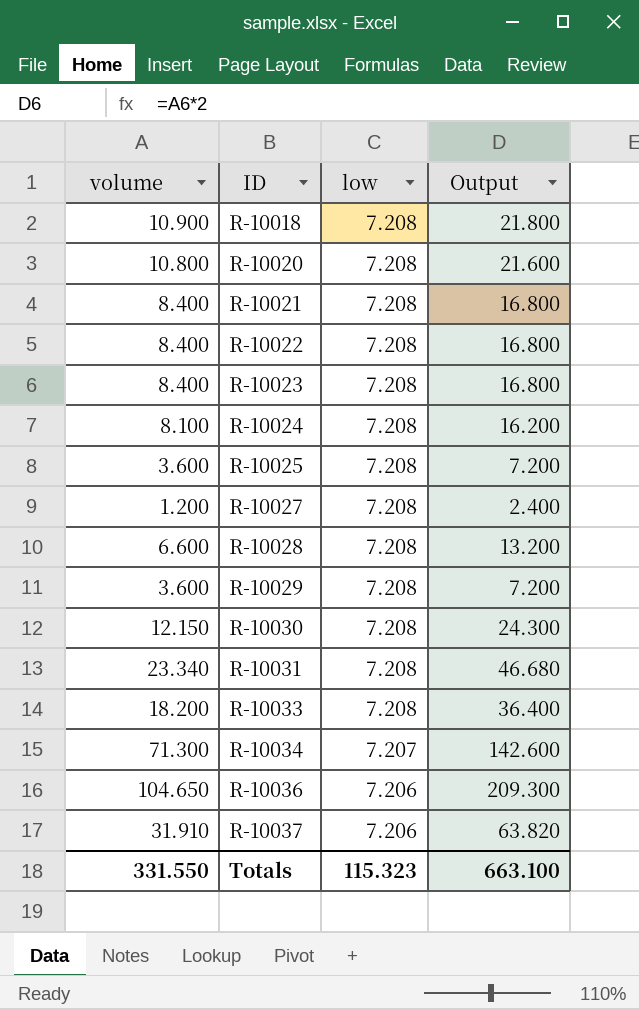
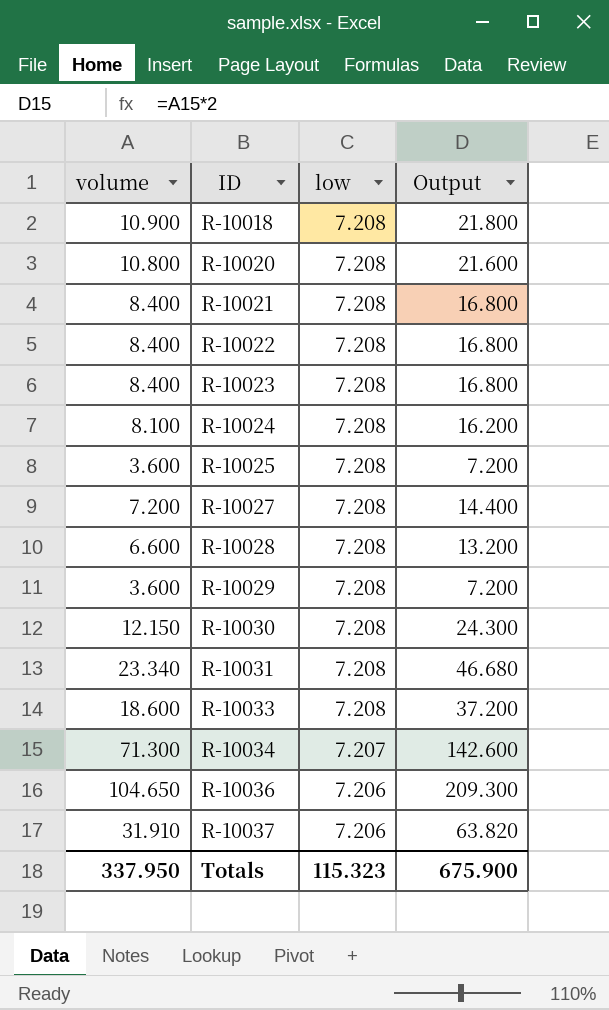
R-10027 | volume: 1.200 -> 7.200
R-10027 | Output: 2.400 -> 14.400
R-10033 | volume: 18.200 -> 18.600
R-10033 | Output: 36.400 -> 37.200
Totals | volume: 331.550 -> 337.950
Totals | Output: 663.100 -> 675.900

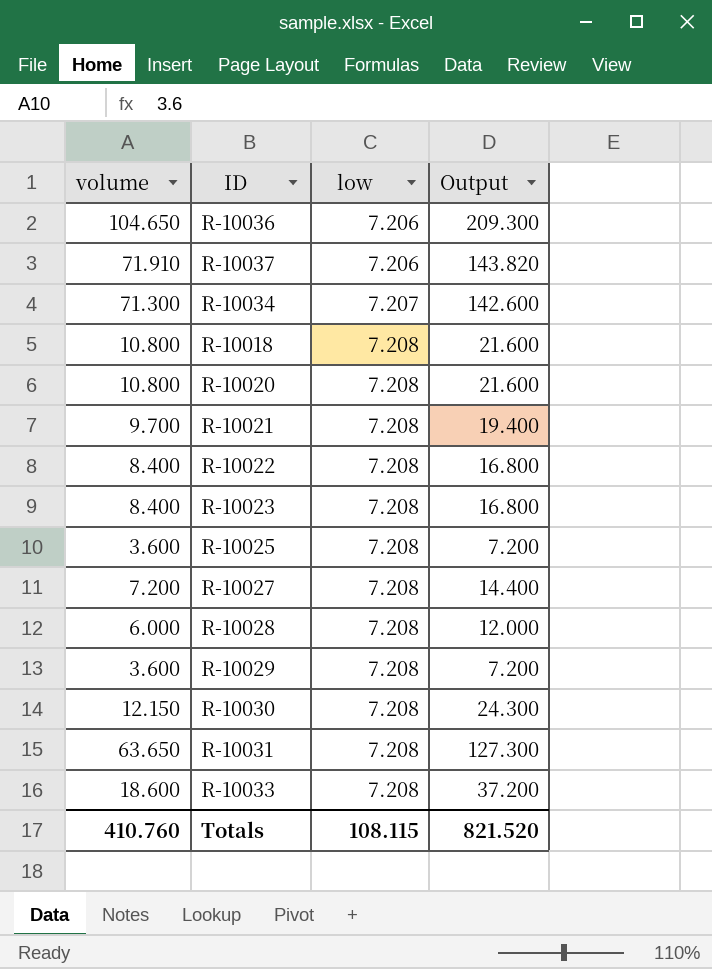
row order: ID ascending -> low ascending
row R-10024: 8.100 | 7.208 | 16.200 -> none
R-10037 | volume: 31.910 -> 71.910
R-10037 | Output: 63.820 -> 143.820
R-10018 | volume: 10.900 -> 10.800
R-10018 | Output: 21.800 -> 21.600
R-10021 | volume: 8.400 -> 9.700
R-10021 | Output: 16.800 -> 19.400
R-10028 | volume: 6.600 -> 6.000
R-10028 | Output: 13.200 -> 12.000
R-10031 | volume: 23.340 -> 63.650
R-10031 | Output: 46.680 -> 127.300
Totals | volume: 337.950 -> 410.760
Totals | low: 115.323 -> 108.115
Totals | Output: 675.900 -> 821.520

